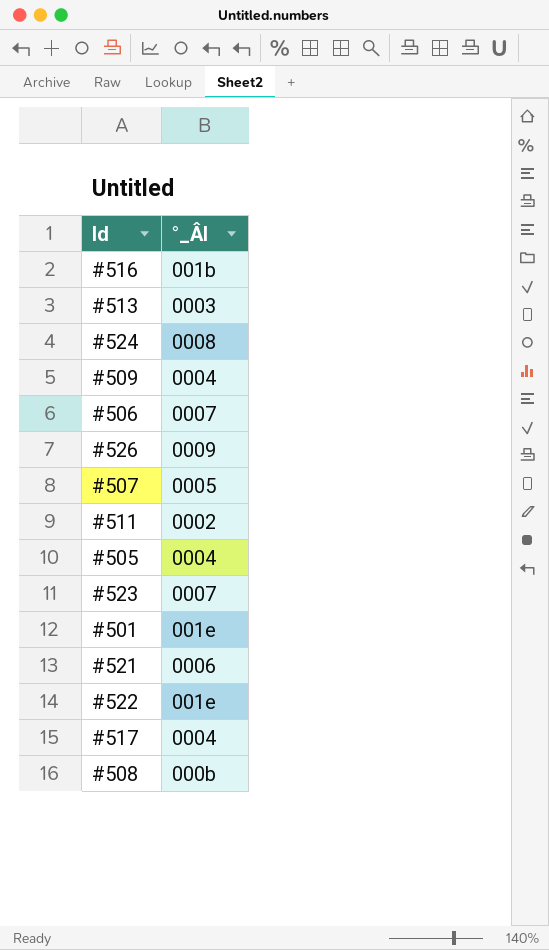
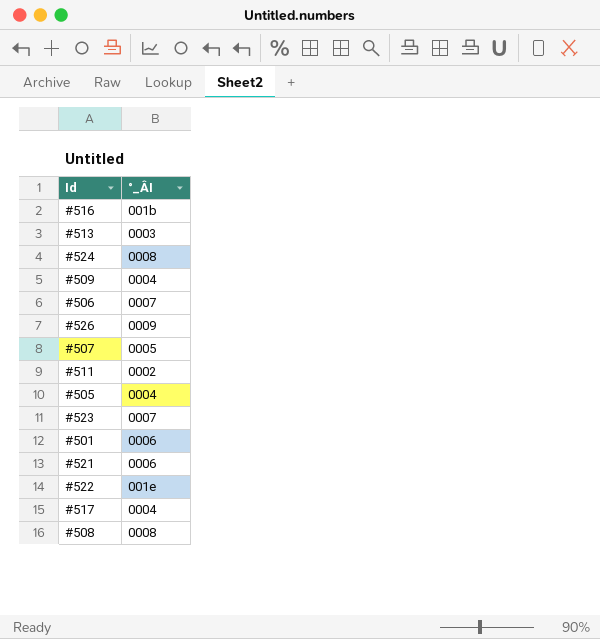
#501 | °_ÂI: 001e -> 0006
#508 | °_ÂI: 000b -> 0008

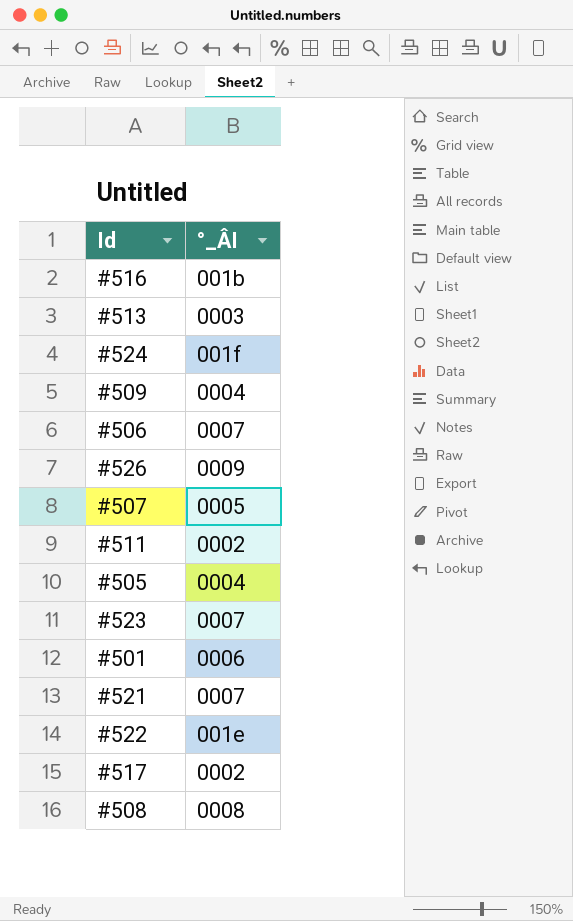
#524 | °_ÂI: 0008 -> 001f
#521 | °_ÂI: 0006 -> 0007
#517 | °_ÂI: 0004 -> 0002

